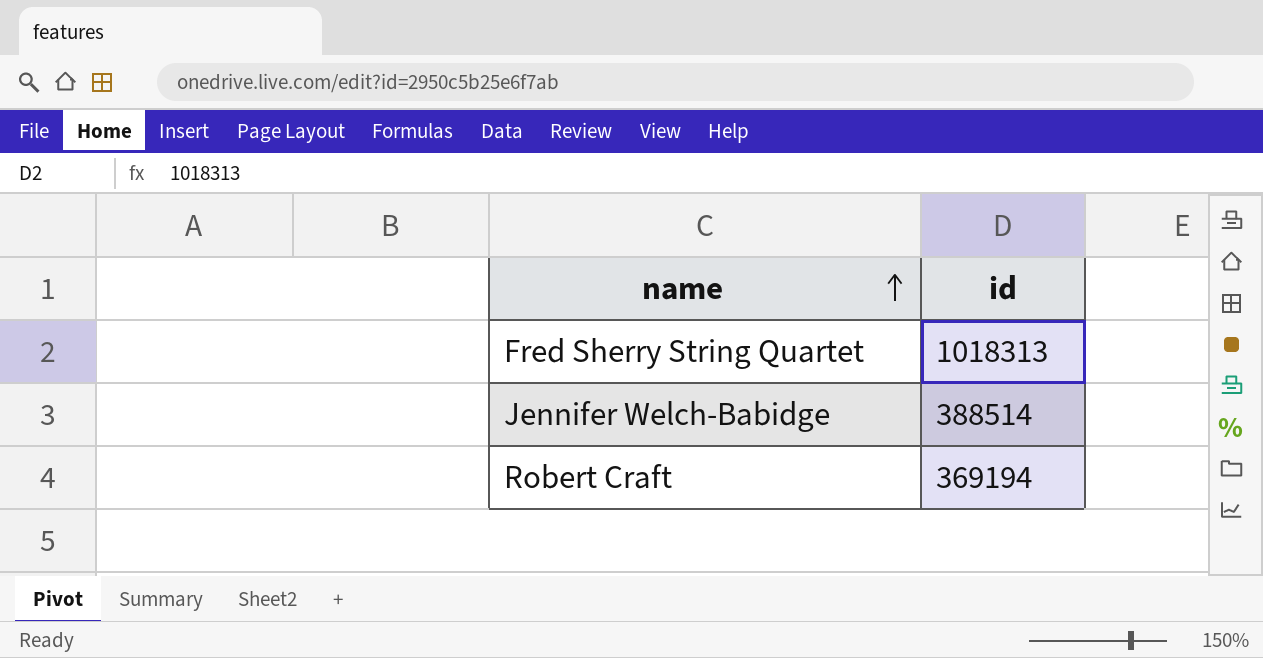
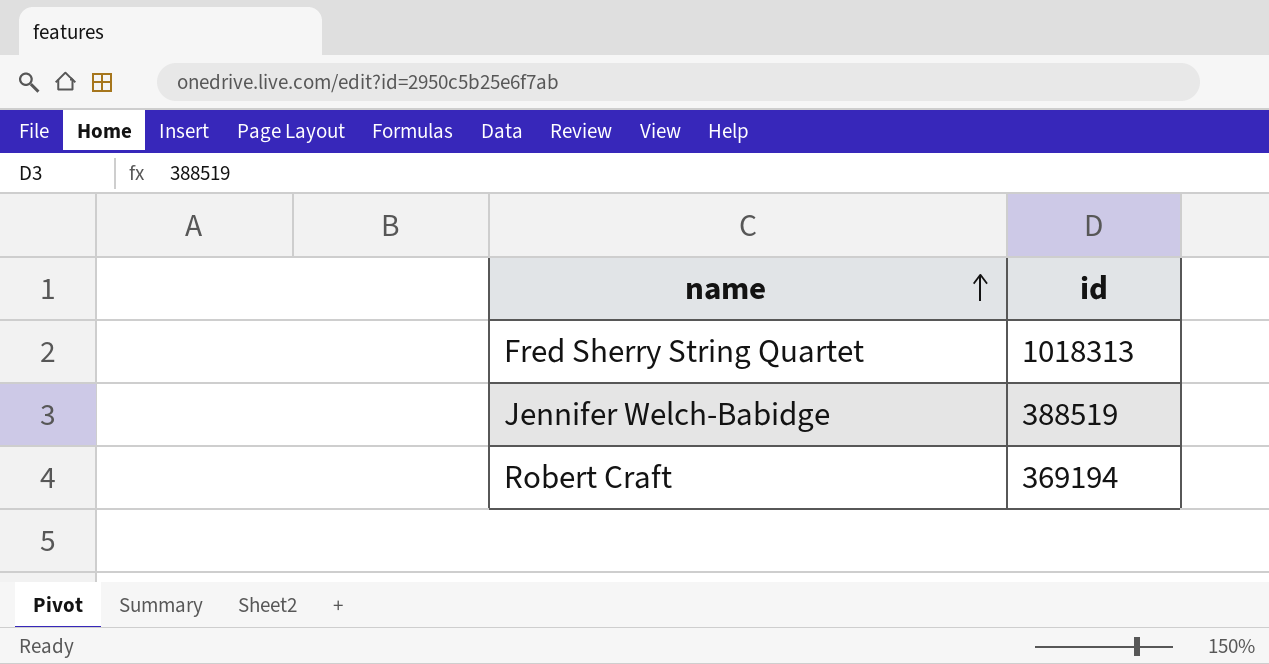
Jennifer Welch‐Babidge | id: 388514 -> 388519

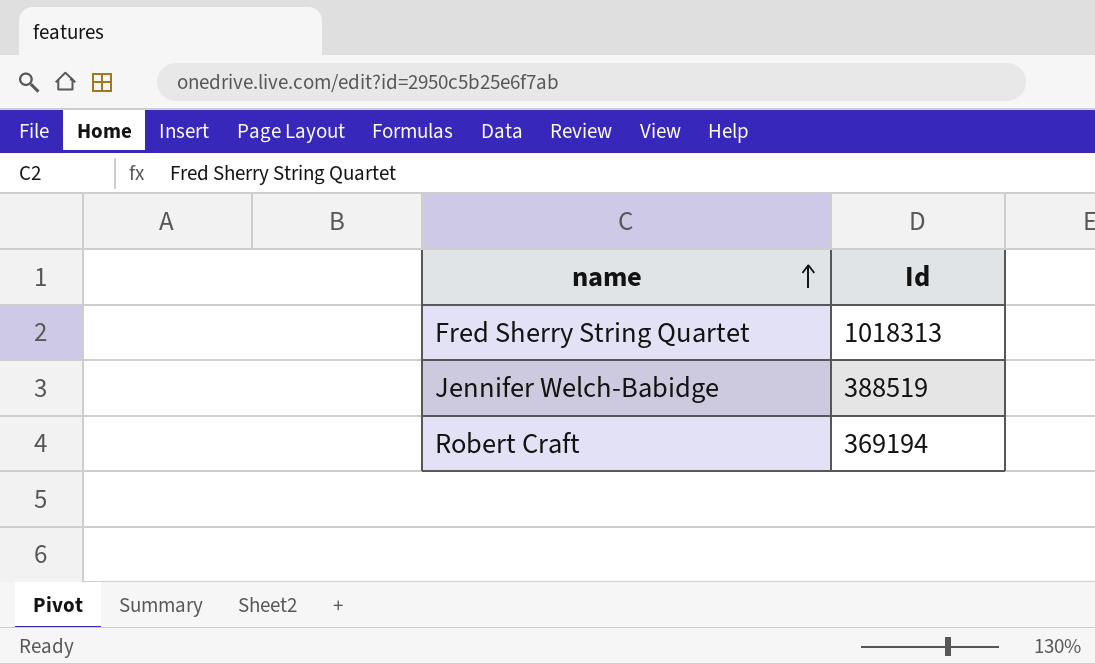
column name: id -> Id

